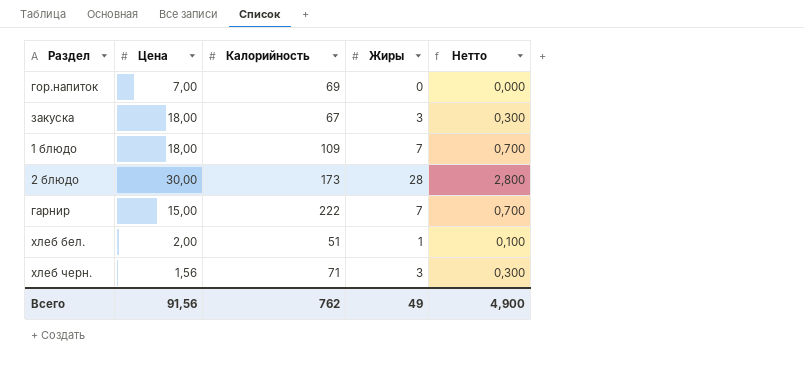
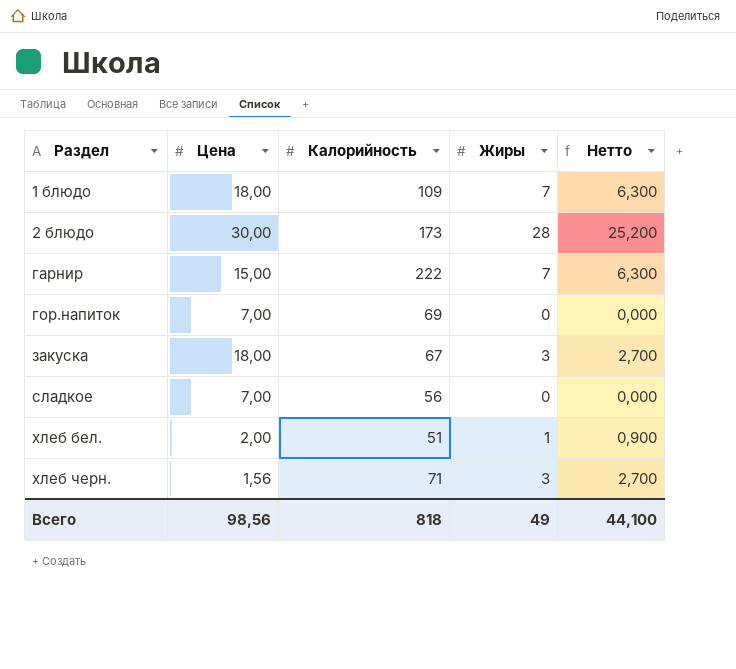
row order: none -> Раздел ascending
column Нетто | formula: [Жиры] * 0,1 -> [Жиры] * 0,9
row сладкое: none -> 7,00 | 56 | 0 | 0,000
Всего | Цена: 91,56 -> 98,56
Всего | Калорийность: 762 -> 818
Всего | Нетто: 4,900 -> 44,100

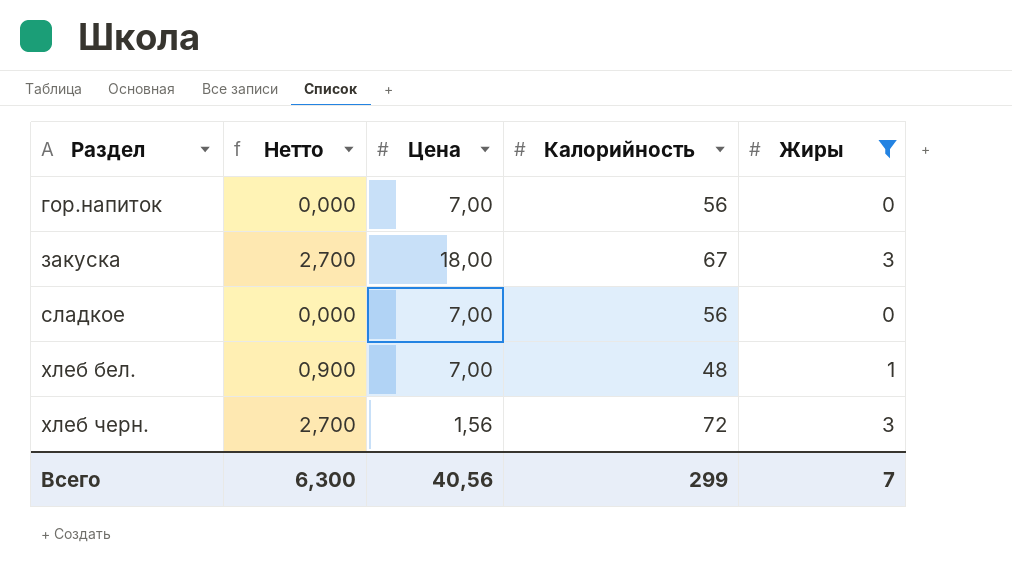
filter: none -> Жиры <= 3
column Нетто | position: 5 -> 2
гор.напиток | Калорийность: 69 -> 56
хлеб бел. | Цена: 2,00 -> 7,00
хлеб бел. | Калорийность: 51 -> 48
хлеб черн. | Калорийность: 71 -> 72
Всего | Нетто: 44,100 -> 6,300
Всего | Цена: 98,56 -> 40,56
Всего | Калорийность: 818 -> 299
Всего | Жиры: 49 -> 7

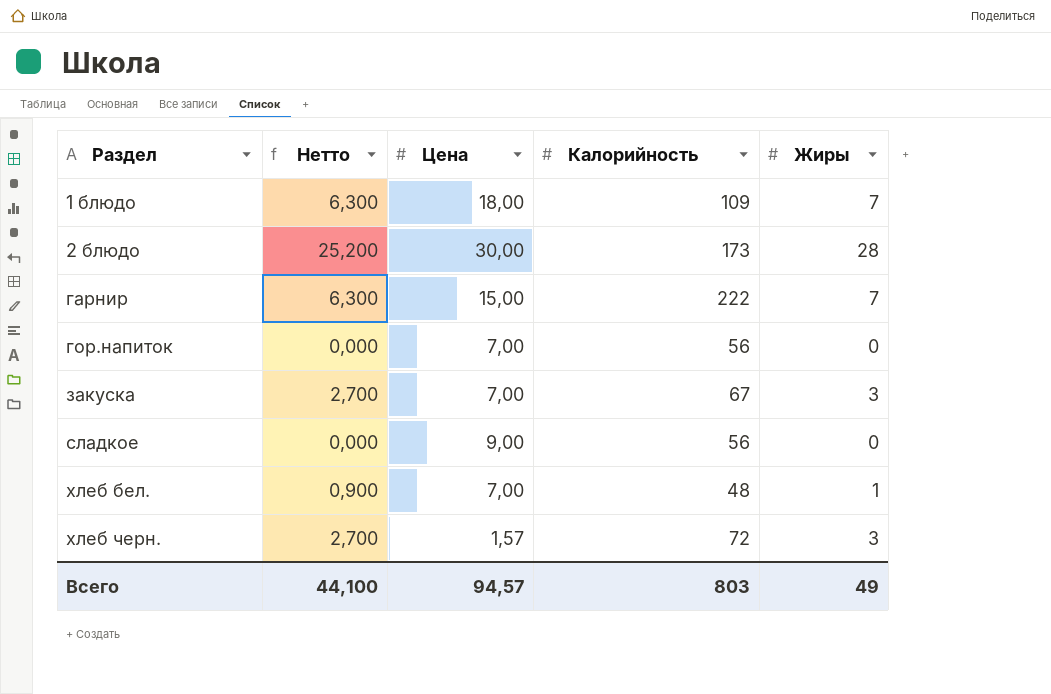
filter: Жиры <= 3 -> none
закуска | Цена: 18,00 -> 7,00
сладкое | Цена: 7,00 -> 9,00
хлеб черн. | Цена: 1,56 -> 1,57
Всего | Нетто: 6,300 -> 44,100
Всего | Цена: 40,56 -> 94,57
Всего | Калорийность: 299 -> 803
Всего | Жиры: 7 -> 49

